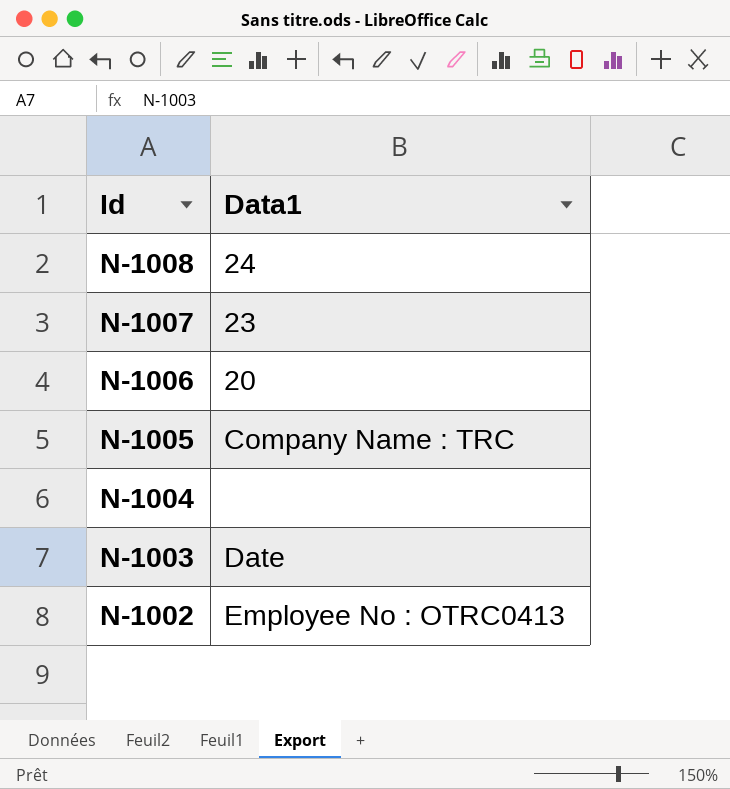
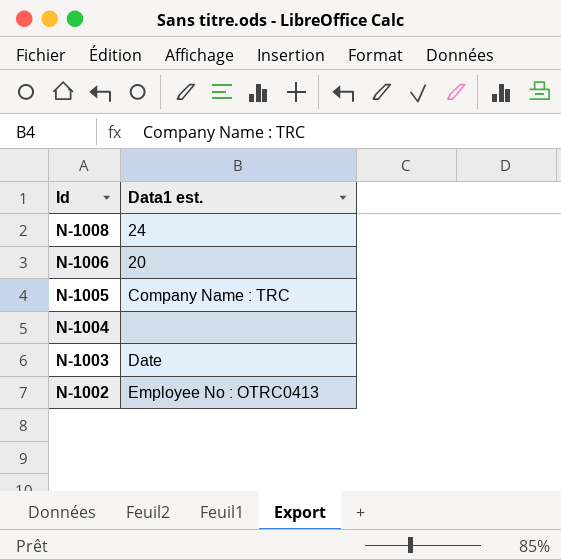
column name: Data1 -> Data1 est.
row N-1007: 23 -> none

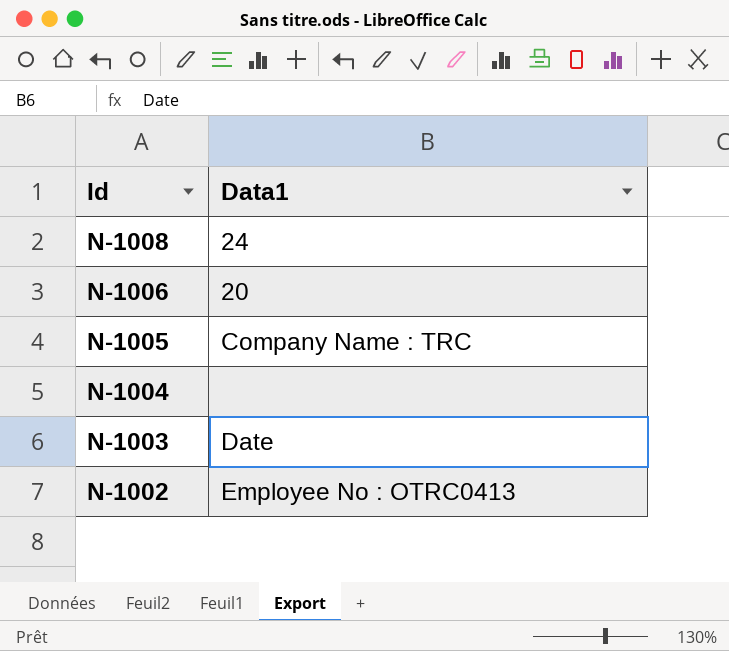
column name: Data1 est. -> Data1

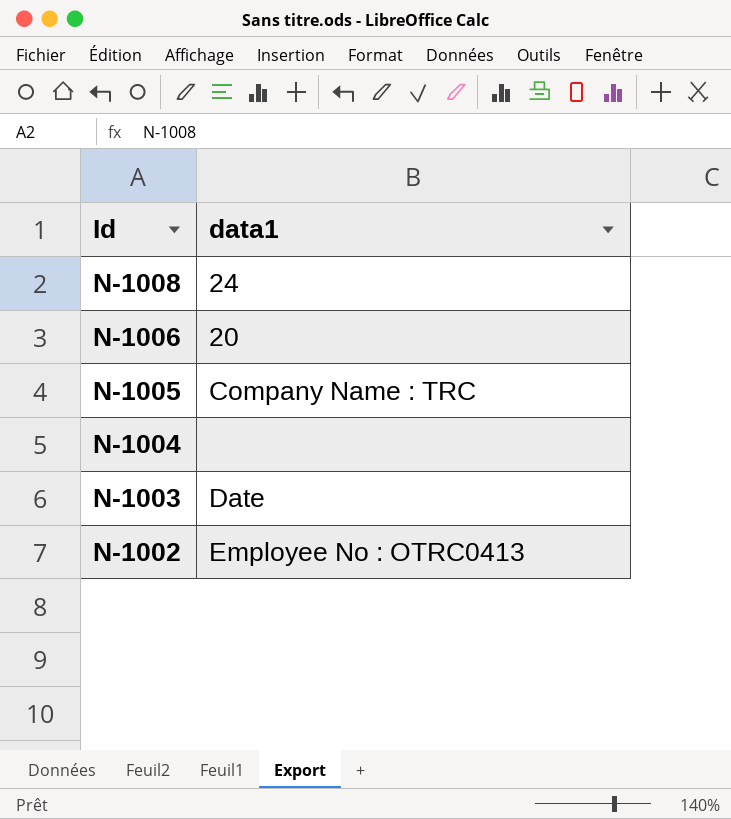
column name: Data1 -> data1

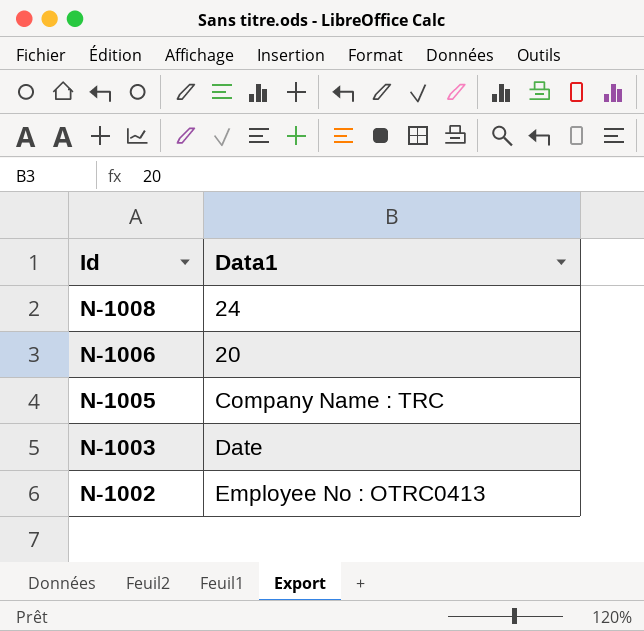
column name: data1 -> Data1
row N-1004: none -> none

